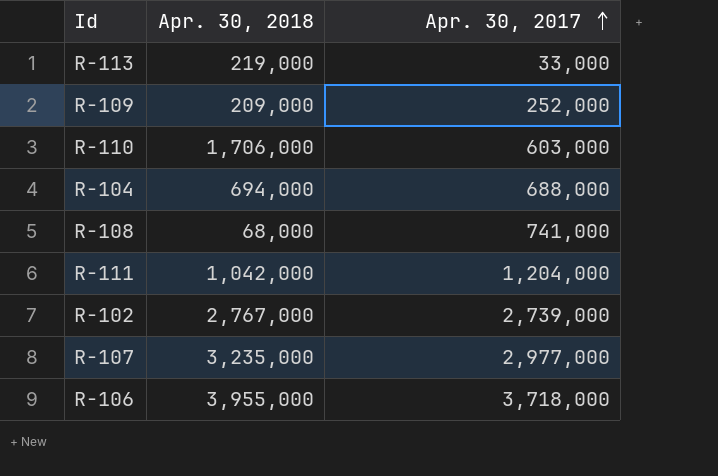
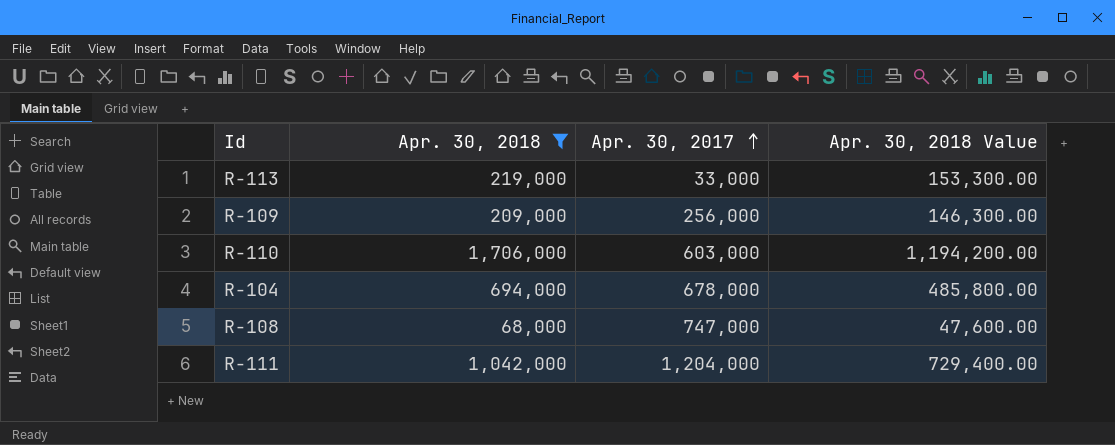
filter: none -> Apr. 30, 2018 <= 1,706,000
column Apr. 30, 2018 Value | formula: none -> [Apr. 30, 2018] * 0.7
R-109 | Apr. 30, 2017: 252,000 -> 256,000
R-104 | Apr. 30, 2017: 688,000 -> 678,000
R-108 | Apr. 30, 2017: 741,000 -> 747,000

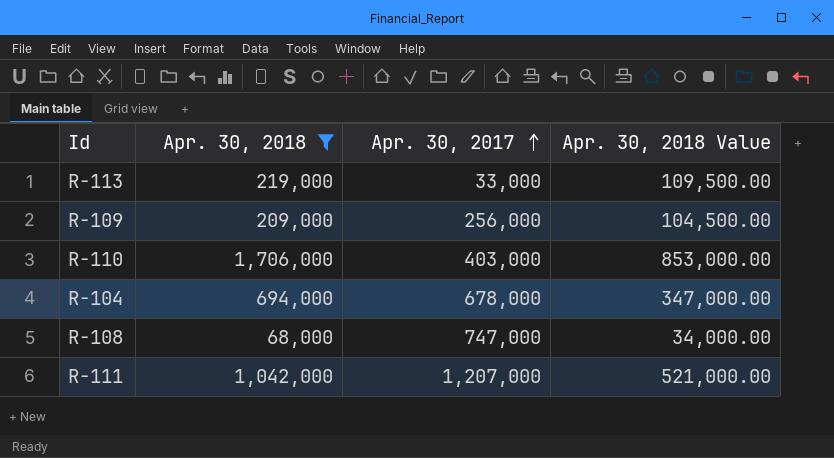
column Apr. 30, 2018 Value | formula: [Apr. 30, 2018] * 0.7 -> [Apr. 30, 2018] * 0.5
R-110 | Apr. 30, 2017: 603,000 -> 403,000
R-111 | Apr. 30, 2017: 1,204,000 -> 1,207,000

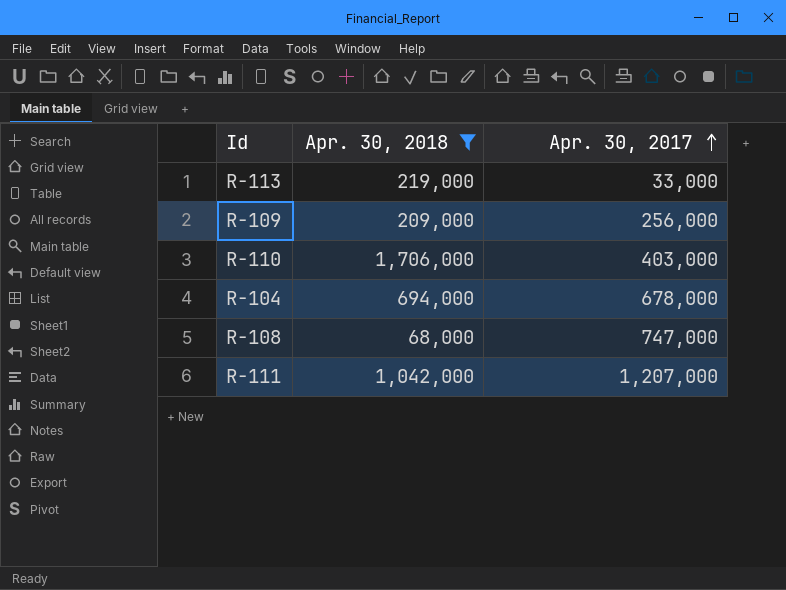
column Apr. 30, 2018 Value | formula: [Apr. 30, 2018] * 0.5 -> none

